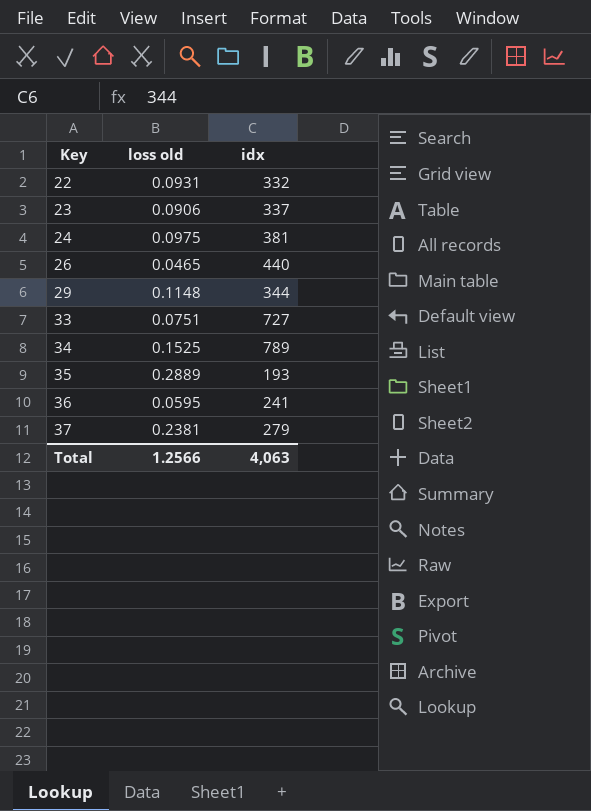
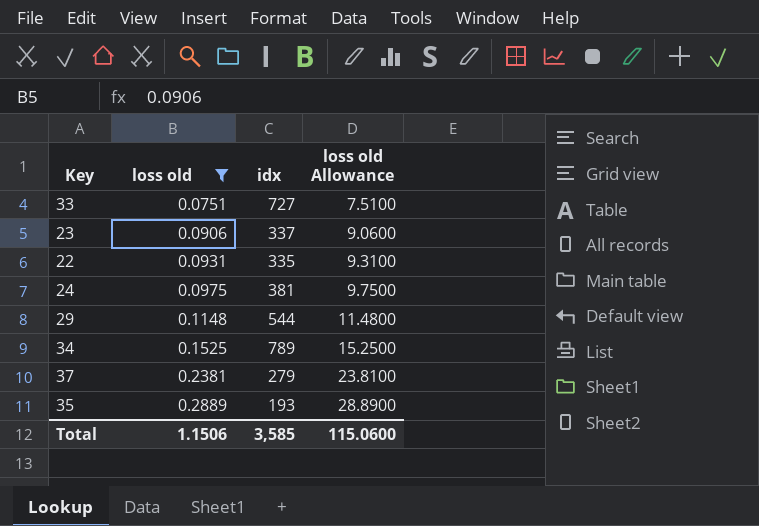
filter: none -> loss old >= 0.0751
row order: Key ascending -> loss old ascending
column loss old Allowance | formula: none -> [loss old] * 100
22 | idx: 332 -> 335
29 | idx: 344 -> 544
Total | loss old: 1.2566 -> 1.1506
Total | idx: 4,063 -> 3,585

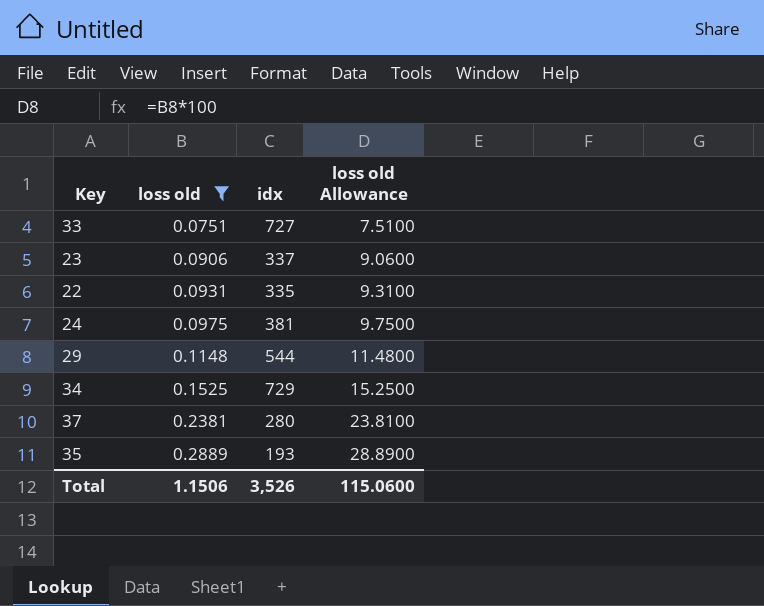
34 | idx: 789 -> 729
37 | idx: 279 -> 280
Total | idx: 3,585 -> 3,526

